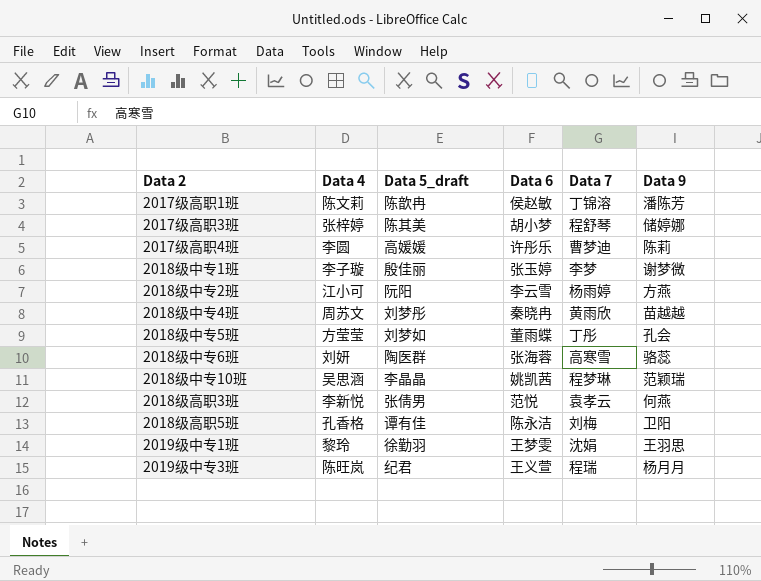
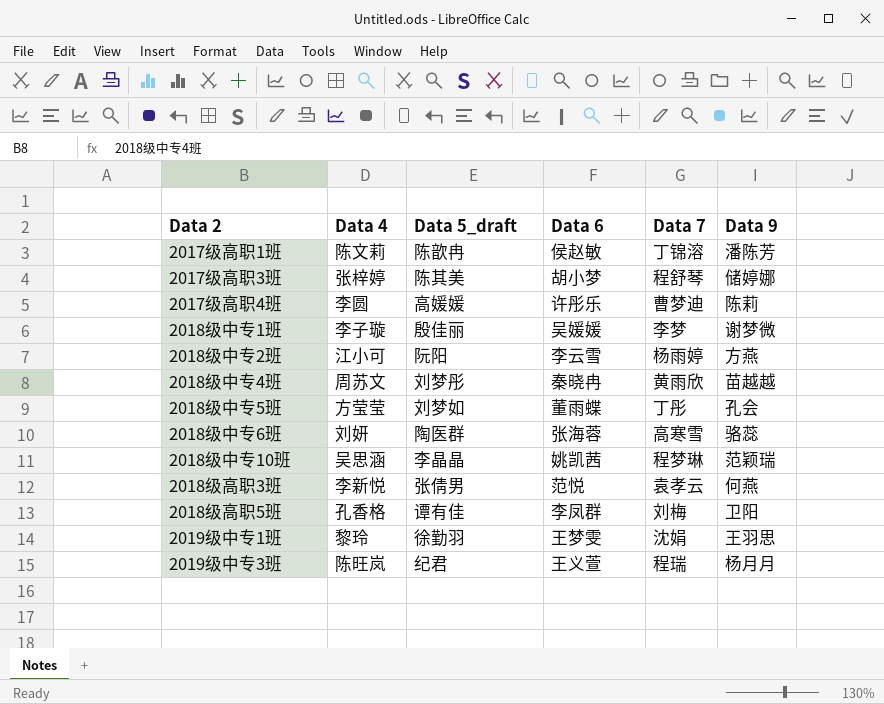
2018级中专1班 | Data 6: 张玉婷 -> 吴媛媛
2018级高职5班 | Data 6: 陈永洁 -> 李凤群

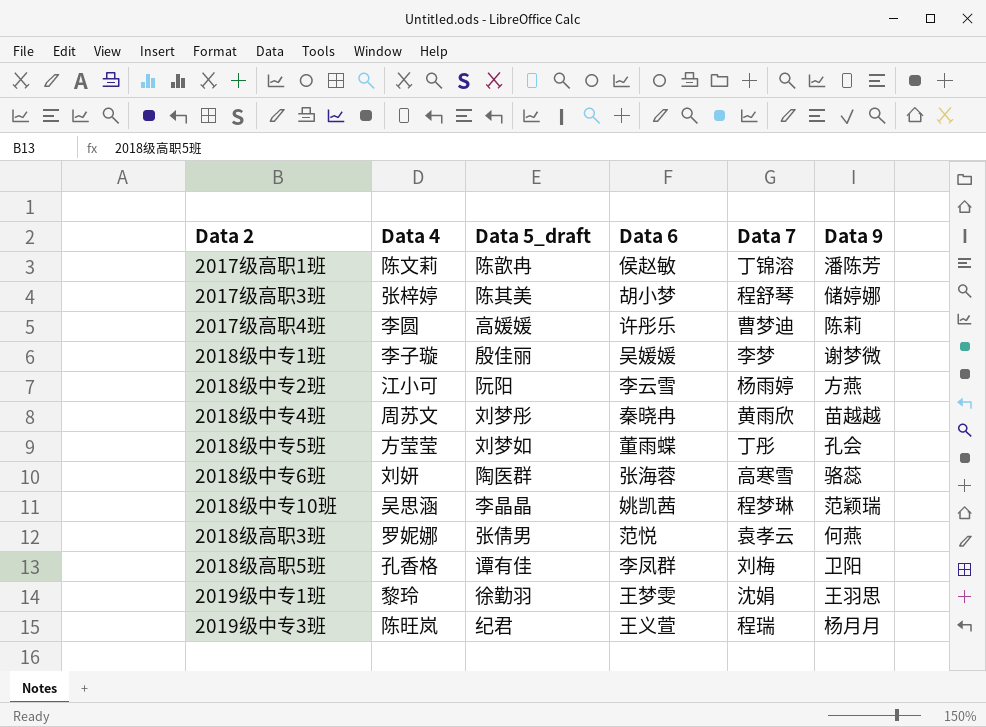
2018级高职3班 | Data 4: 李新悦 -> 罗妮娜

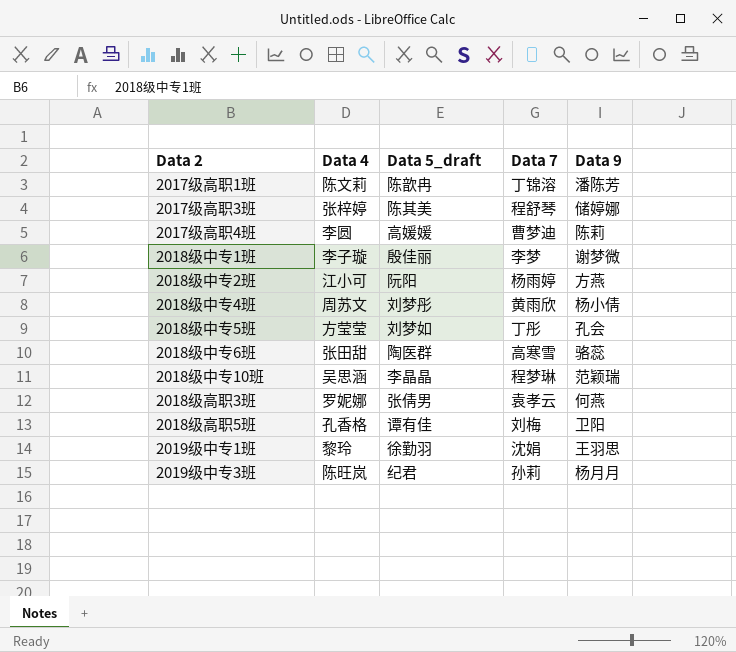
column Data 6 | position: 4 -> none
2018级中专4班 | Data 9: 苗越越 -> 杨小倩
2018级中专6班 | Data 4: 刘妍 -> 张田甜
2019级中专3班 | Data 7: 程瑞 -> 孙莉

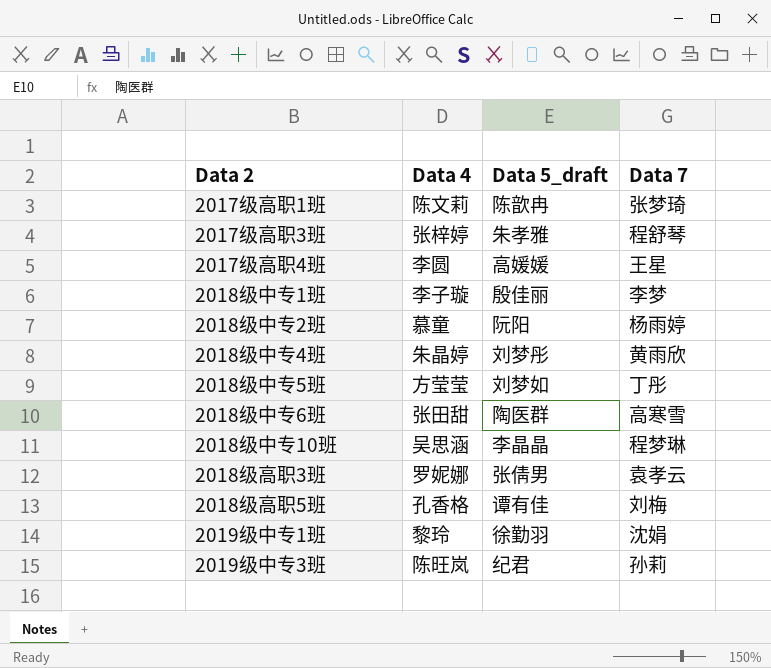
column Data 9 | position: 5 -> none
2017级高职1班 | Data 7: 丁锦溶 -> 张梦琦
2017级高职3班 | Data 5_draft: 陈其美 -> 朱孝雅
2017级高职4班 | Data 7: 曹梦迪 -> 王星
2018级中专2班 | Data 4: 江小可 -> 慕童
2018级中专4班 | Data 4: 周苏文 -> 朱晶婷

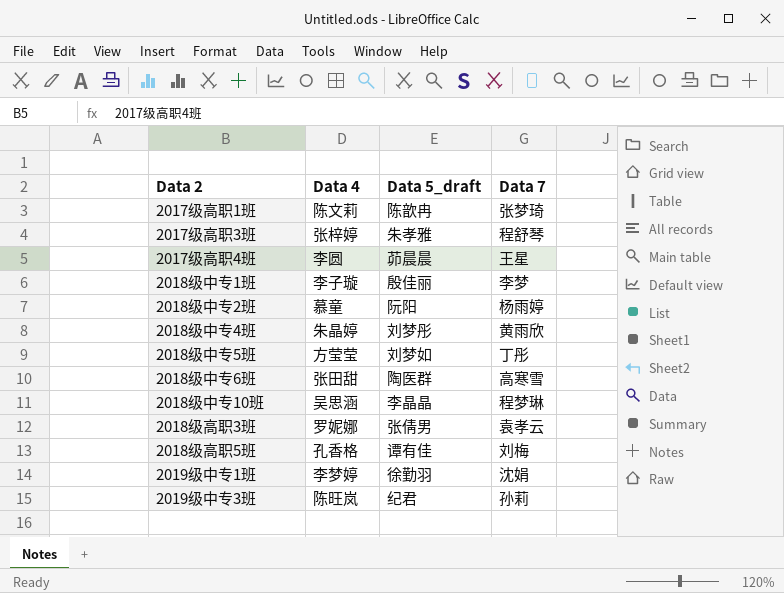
2017级高职4班 | Data 5_draft: 高媛媛 -> 茆晨晨
2019级中专1班 | Data 4: 黎玲 -> 李梦婷

